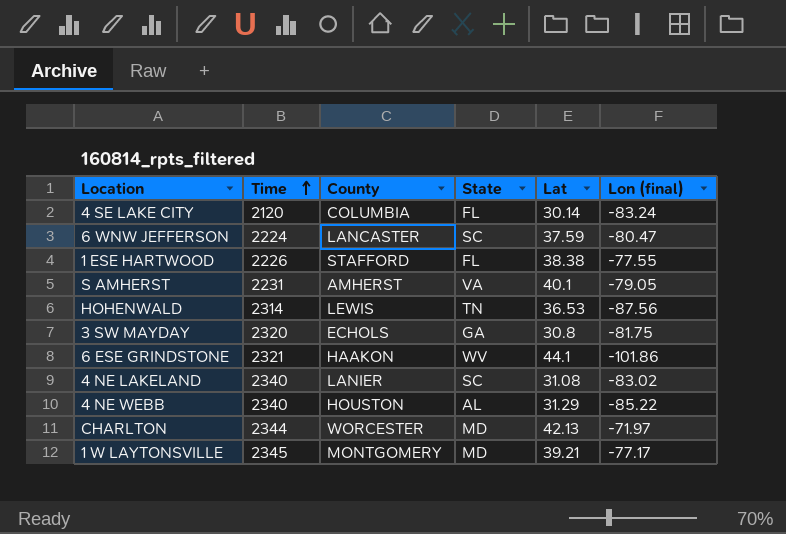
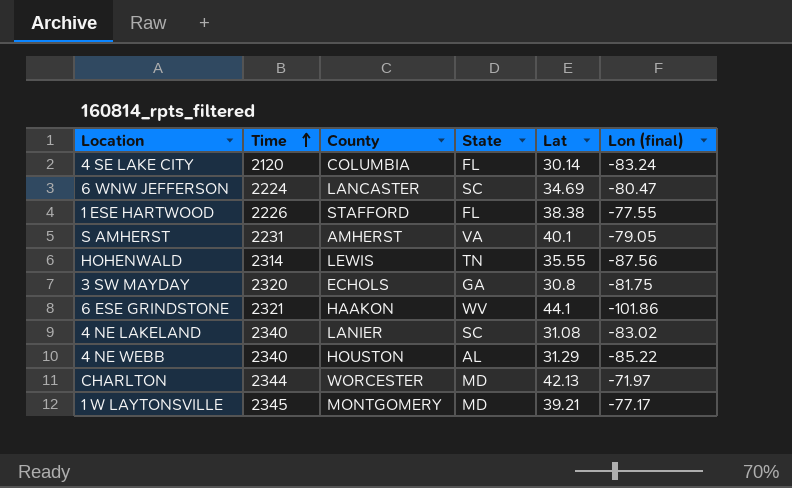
6 WNW JEFFERSON | Lat: 37.59 -> 34.69
HOHENWALD | Lat: 36.53 -> 35.55

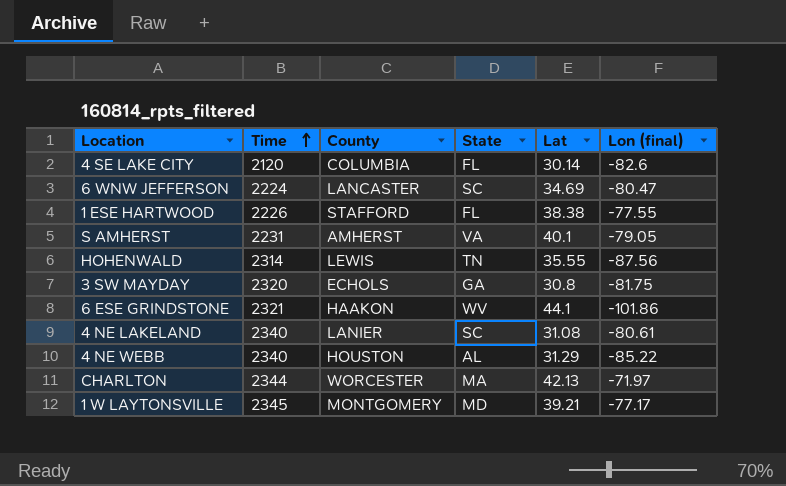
4 SE LAKE CITY | Lon (final): -83.24 -> -82.6
4 NE LAKELAND | Lon (final): -83.02 -> -80.61
CHARLTON | State: MD -> MA

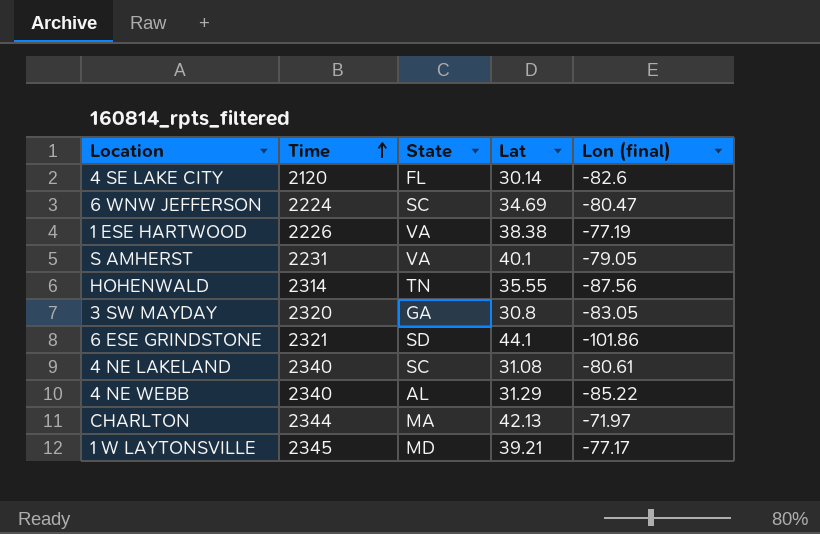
column County | position: 3 -> none
1 ESE HARTWOOD | State: FL -> VA
1 ESE HARTWOOD | Lon (final): -77.55 -> -77.19
3 SW MAYDAY | Lon (final): -81.75 -> -83.05
6 ESE GRINDSTONE | State: WV -> SD

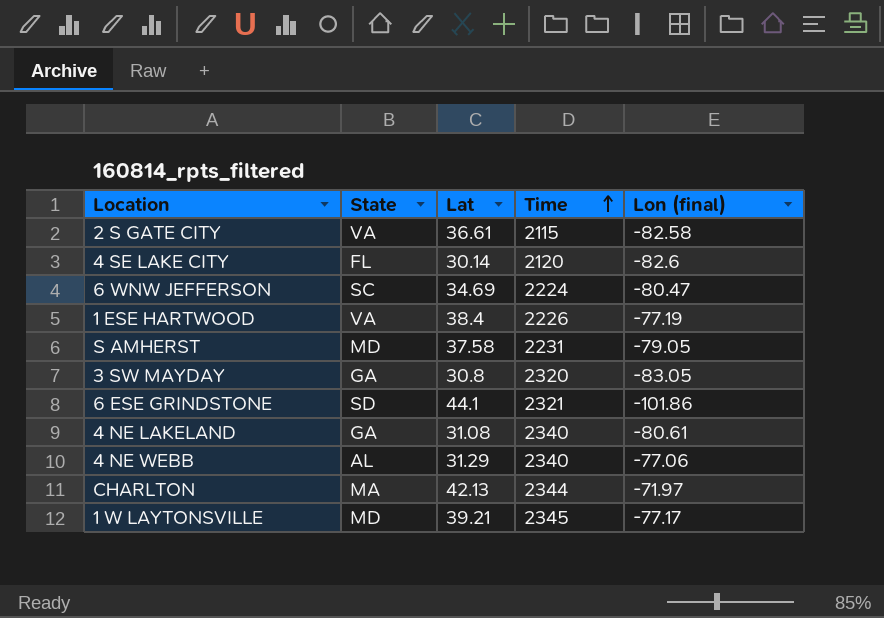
column Time | position: 2 -> 4
row HOHENWALD: 2314 | TN | 35.55 | -87.56 -> none
row 2 S GATE CITY: none -> VA | 36.61 | 2115 | -82.58
1 ESE HARTWOOD | Lat: 38.38 -> 38.4
S AMHERST | State: VA -> MD
S AMHERST | Lat: 40.1 -> 37.58
4 NE LAKELAND | State: SC -> GA
4 NE WEBB | Lon (final): -85.22 -> -77.06

